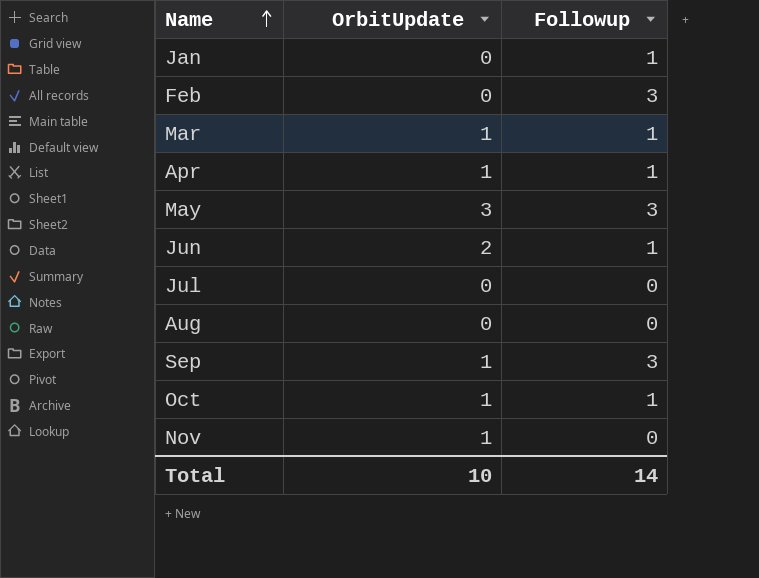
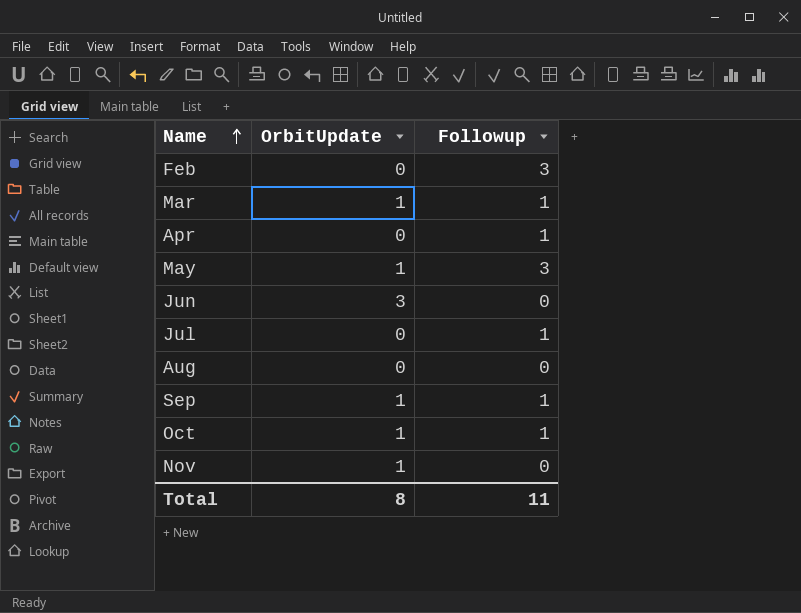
row Jan: 0 | 1 -> none
Apr | OrbitUpdate: 1 -> 0
May | OrbitUpdate: 3 -> 1
Jun | OrbitUpdate: 2 -> 3
Jun | Followup: 1 -> 0
Jul | Followup: 0 -> 1
Sep | Followup: 3 -> 1
Total | OrbitUpdate: 10 -> 8
Total | Followup: 14 -> 11

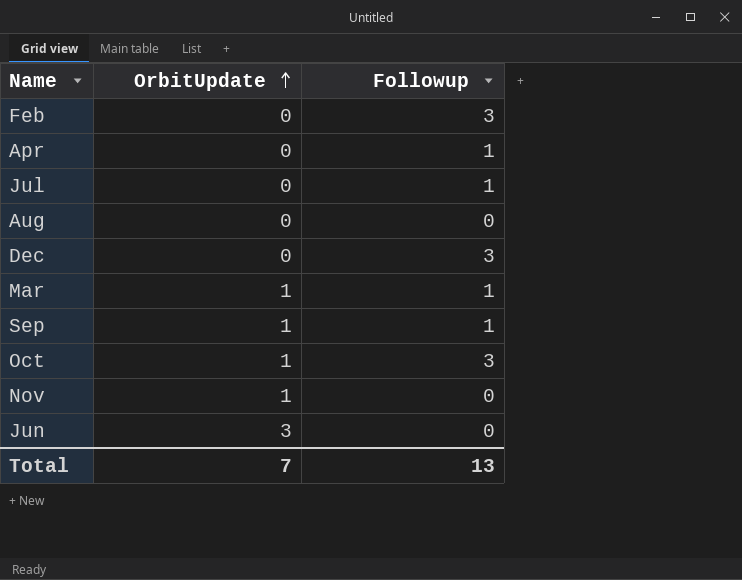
row order: Name ascending -> OrbitUpdate ascending
row May: 1 | 3 -> none
row Dec: none -> 0 | 3
Oct | Followup: 1 -> 3
Total | OrbitUpdate: 8 -> 7
Total | Followup: 11 -> 13

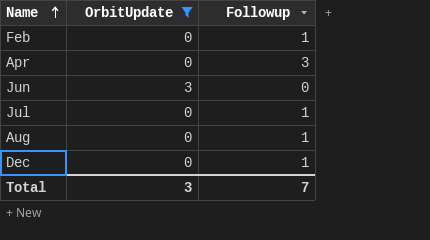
filter: none -> OrbitUpdate != 1
row order: OrbitUpdate ascending -> Name ascending
Feb | Followup: 3 -> 1
Apr | Followup: 1 -> 3
Aug | Followup: 0 -> 1
Dec | Followup: 3 -> 1
Total | OrbitUpdate: 7 -> 3
Total | Followup: 13 -> 7

